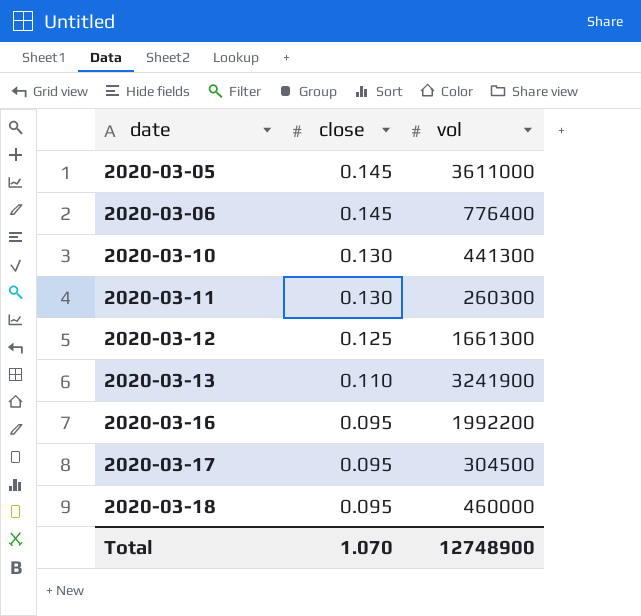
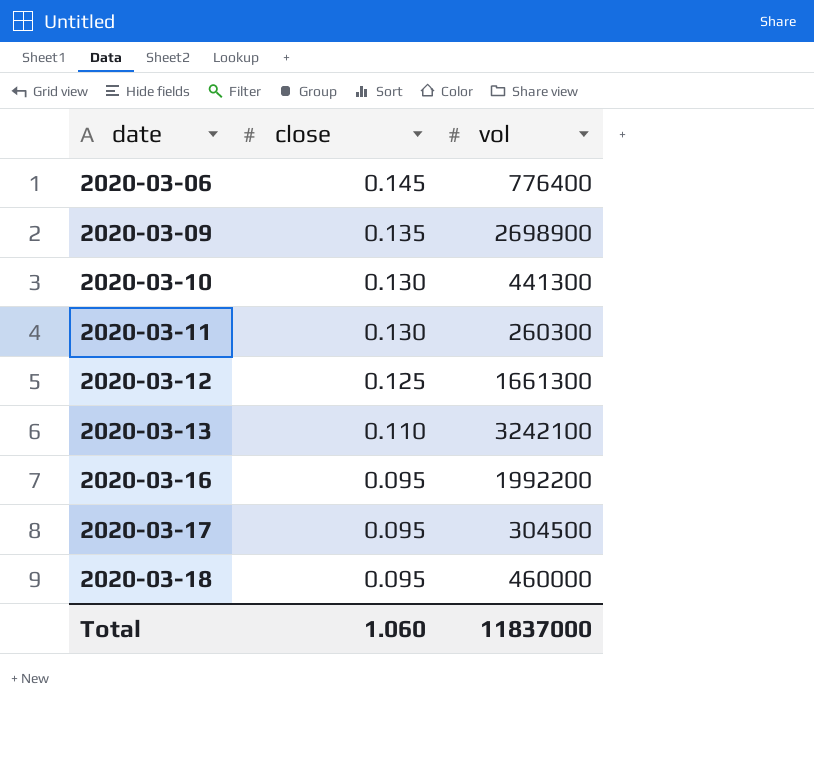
row 2020-03-05: 0.145 | 3611000 -> none
row 2020-03-09: none -> 0.135 | 2698900
2020-03-13 | vol: 3241900 -> 3242100
Total | close: 1.070 -> 1.060
Total | vol: 12748900 -> 11837000

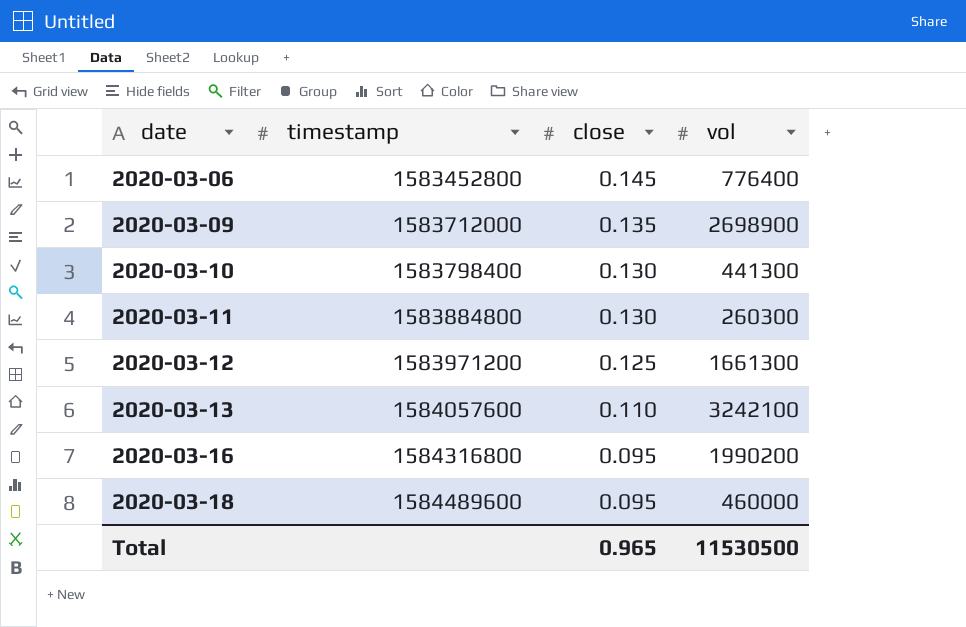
column timestamp | position: none -> 2
row 2020-03-17: 0.095 | 304500 -> none
2020-03-16 | vol: 1992200 -> 1990200
Total | close: 1.060 -> 0.965
Total | vol: 11837000 -> 11530500

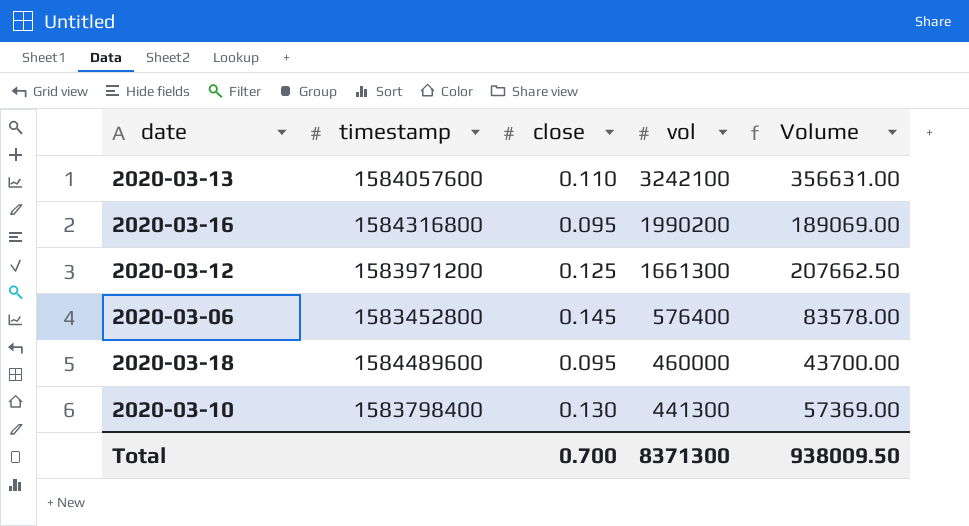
row order: date ascending -> vol descending
column Volume | formula: none -> [close] * [vol]
row 2020-03-09: 1583712000 | 0.135 | 2698900 -> none
row 2020-03-11: 1583884800 | 0.130 | 260300 -> none
2020-03-06 | vol: 776400 -> 576400
Total | close: 0.965 -> 0.700
Total | vol: 11530500 -> 8371300

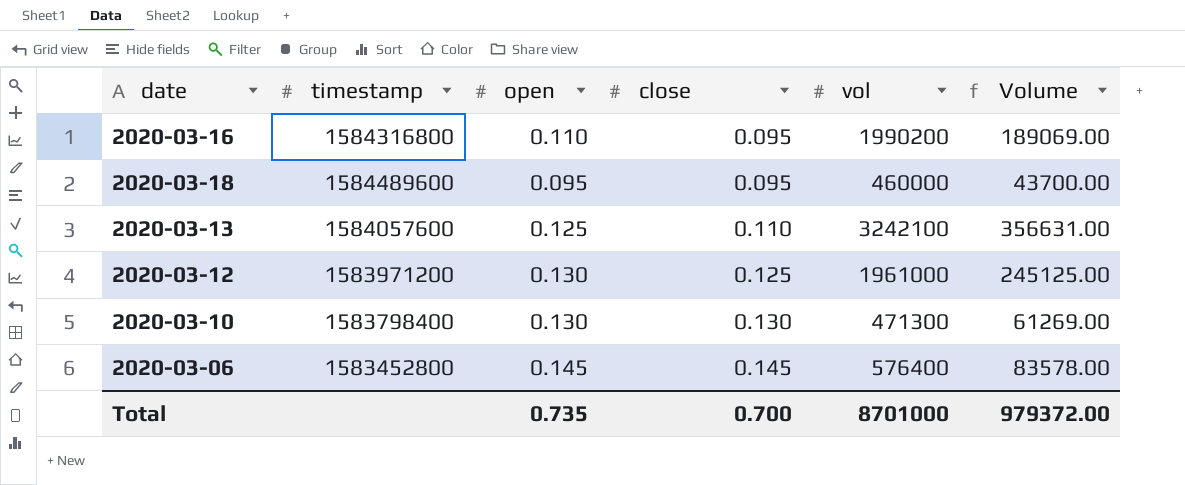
row order: vol descending -> close ascending
column open | position: none -> 3
2020-03-12 | vol: 1661300 -> 1961000
2020-03-12 | Volume: 207662.50 -> 245125.00
2020-03-10 | vol: 441300 -> 471300
2020-03-10 | Volume: 57369.00 -> 61269.00
Total | vol: 8371300 -> 8701000
Total | Volume: 938009.50 -> 979372.00

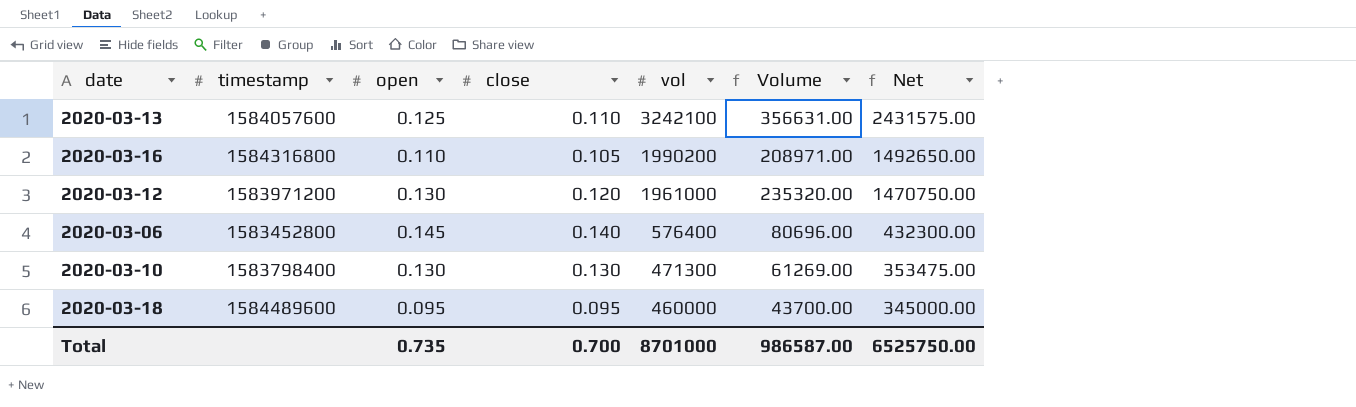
row order: close ascending -> vol descending
column Net | formula: none -> [vol] * 0.75
2020-03-16 | close: 0.095 -> 0.105
2020-03-16 | Volume: 189069.00 -> 208971.00
2020-03-12 | close: 0.125 -> 0.120
2020-03-12 | Volume: 245125.00 -> 235320.00
2020-03-06 | close: 0.145 -> 0.140
2020-03-06 | Volume: 83578.00 -> 80696.00
Total | Volume: 979372.00 -> 986587.00

